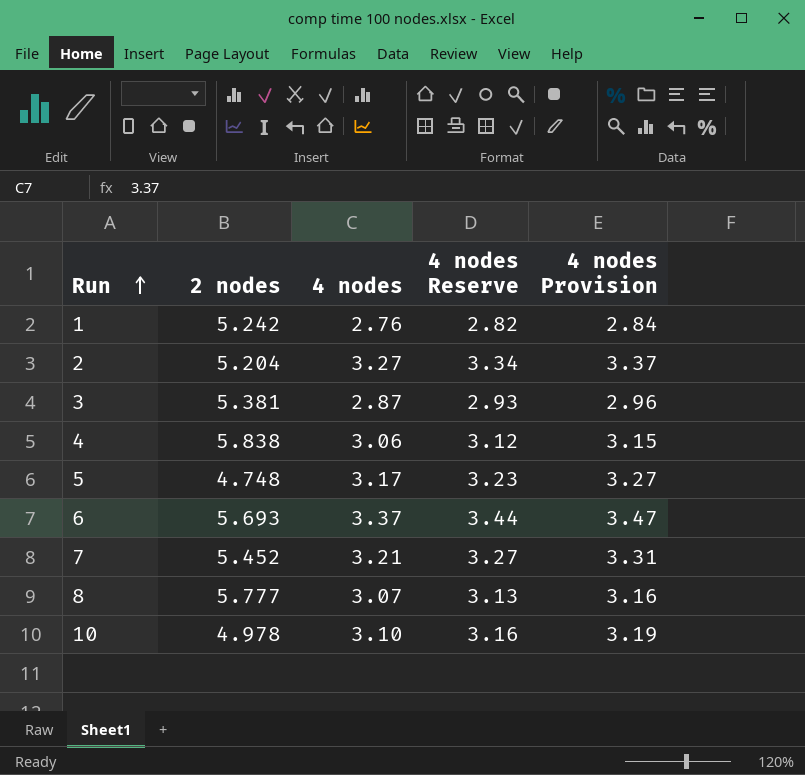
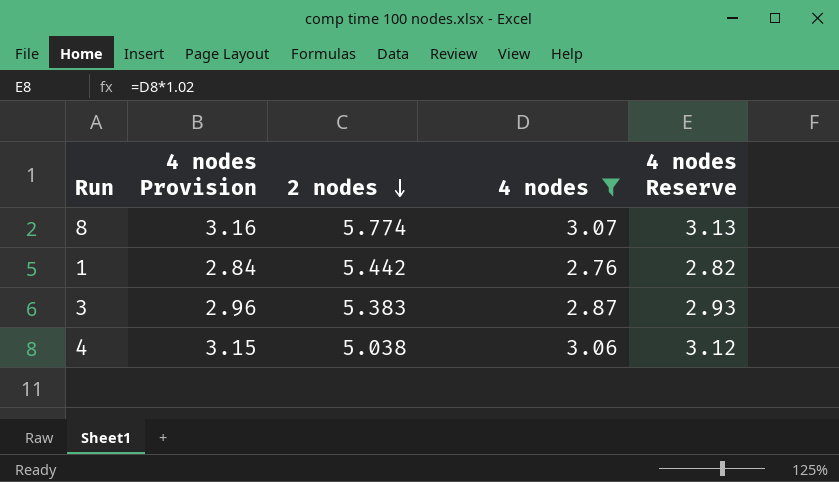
filter: none -> 4 nodes <= 3.07
row order: Run ascending -> 2 nodes descending
column 4 nodes Provision | position: 5 -> 2
8 | 2 nodes: 5.777 -> 5.774
1 | 2 nodes: 5.242 -> 5.442
3 | 2 nodes: 5.381 -> 5.383
4 | 2 nodes: 5.838 -> 5.038

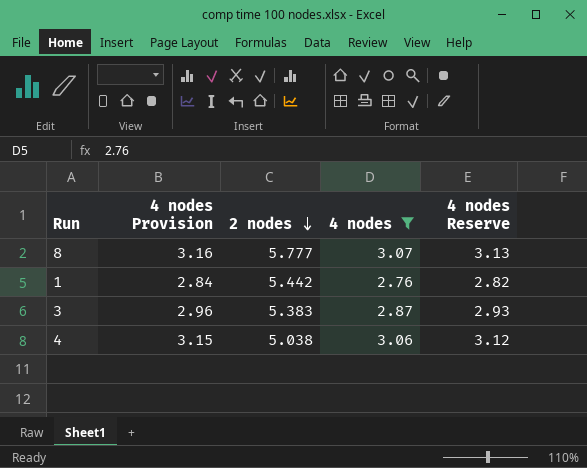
8 | 2 nodes: 5.774 -> 5.777

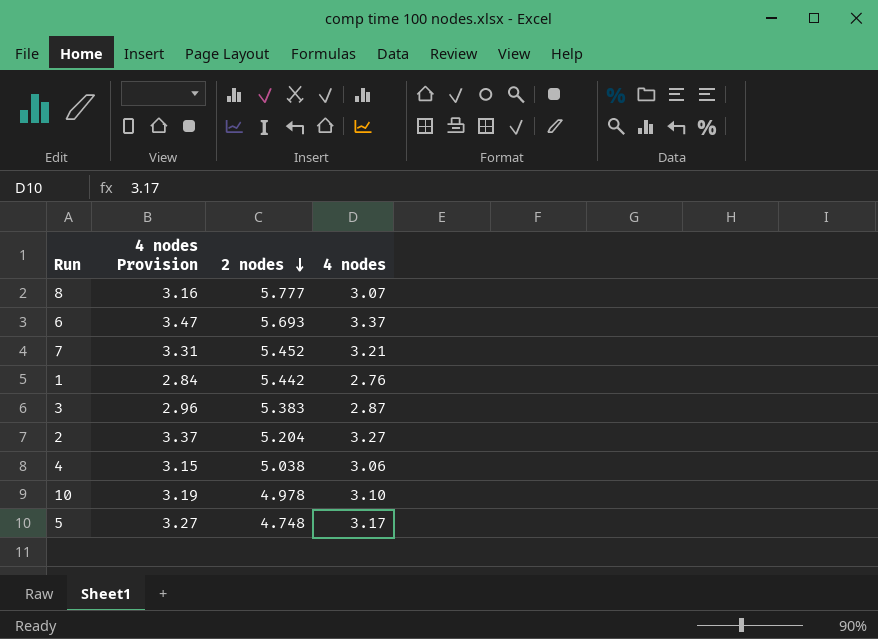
filter: 4 nodes <= 3.07 -> none
column 4 nodes Reserve | formula: [4 nodes] * 1.02 -> none

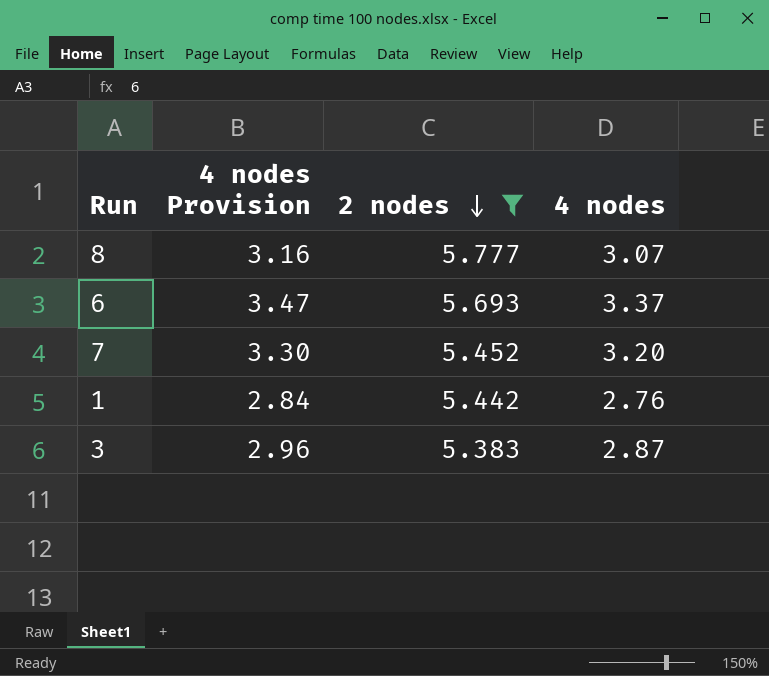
filter: none -> 2 nodes >= 5.383
7 | 4 nodes Provision: 3.31 -> 3.30
7 | 4 nodes: 3.21 -> 3.20

